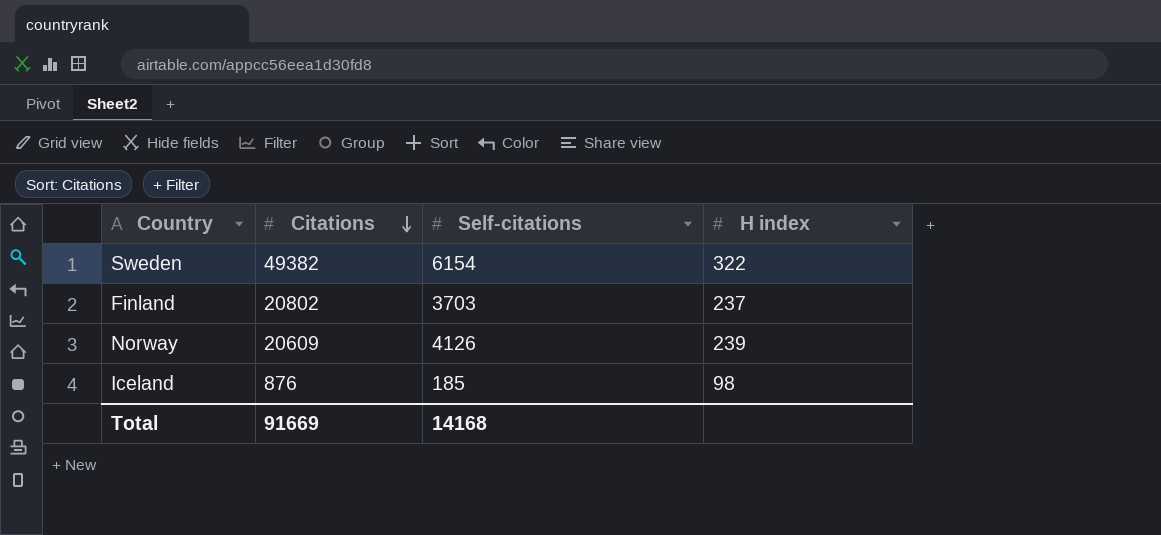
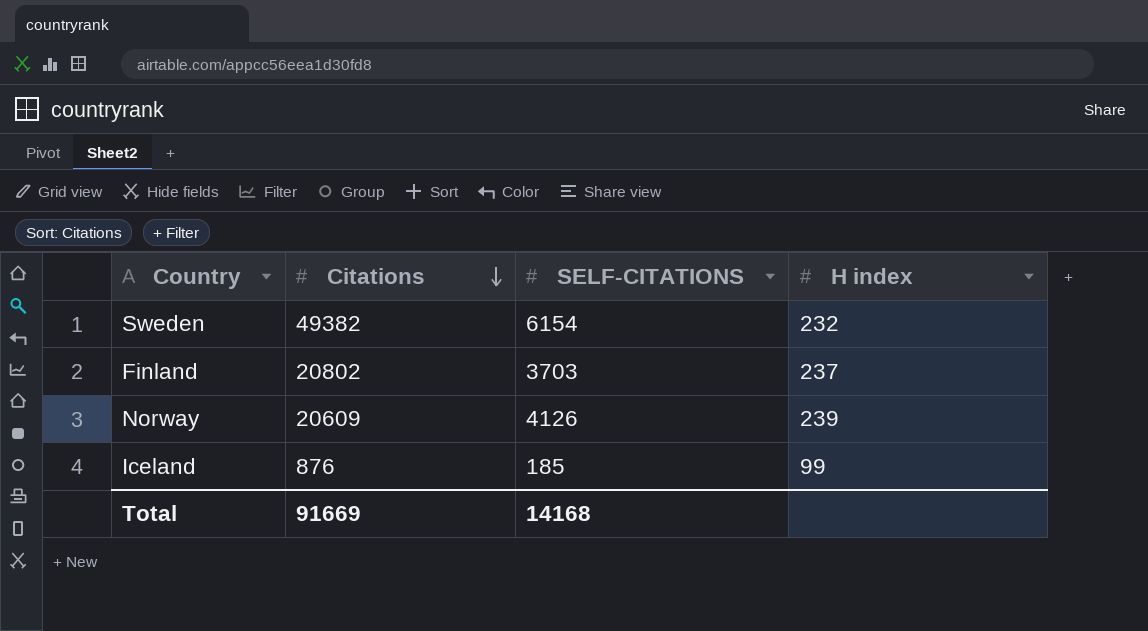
column name: Self-citations -> SELF-CITATIONS
Sweden | H index: 322 -> 232
Iceland | H index: 98 -> 99

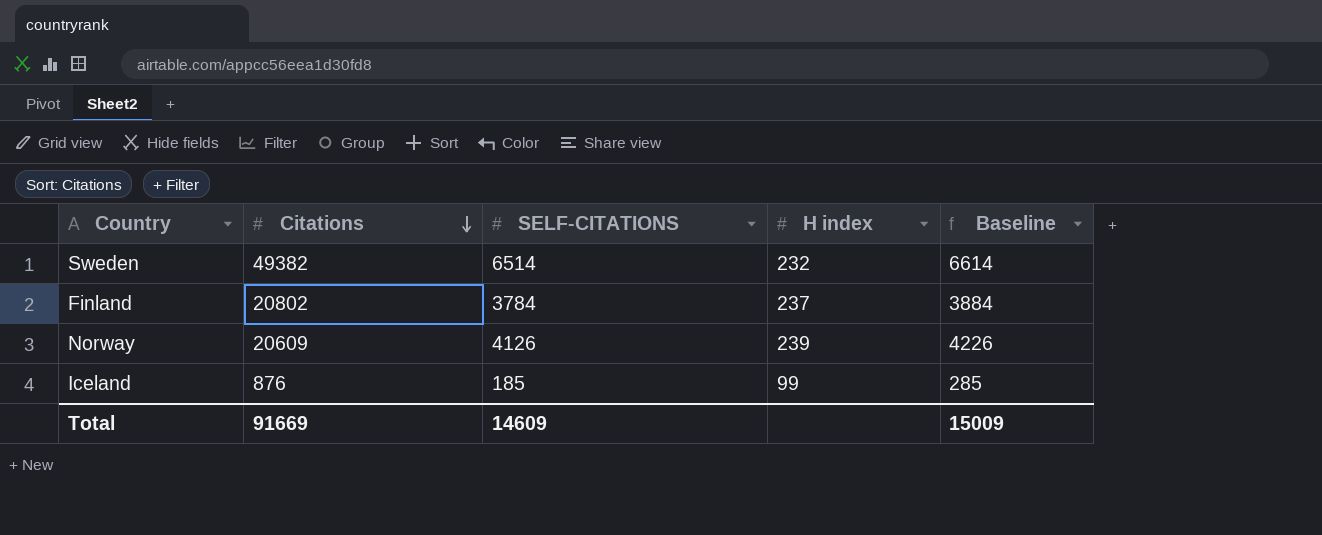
column Baseline | formula: none -> [SELF-CITATIONS] + 100
Sweden | SELF-CITATIONS: 6154 -> 6514
Finland | SELF-CITATIONS: 3703 -> 3784
Total | SELF-CITATIONS: 14168 -> 14609

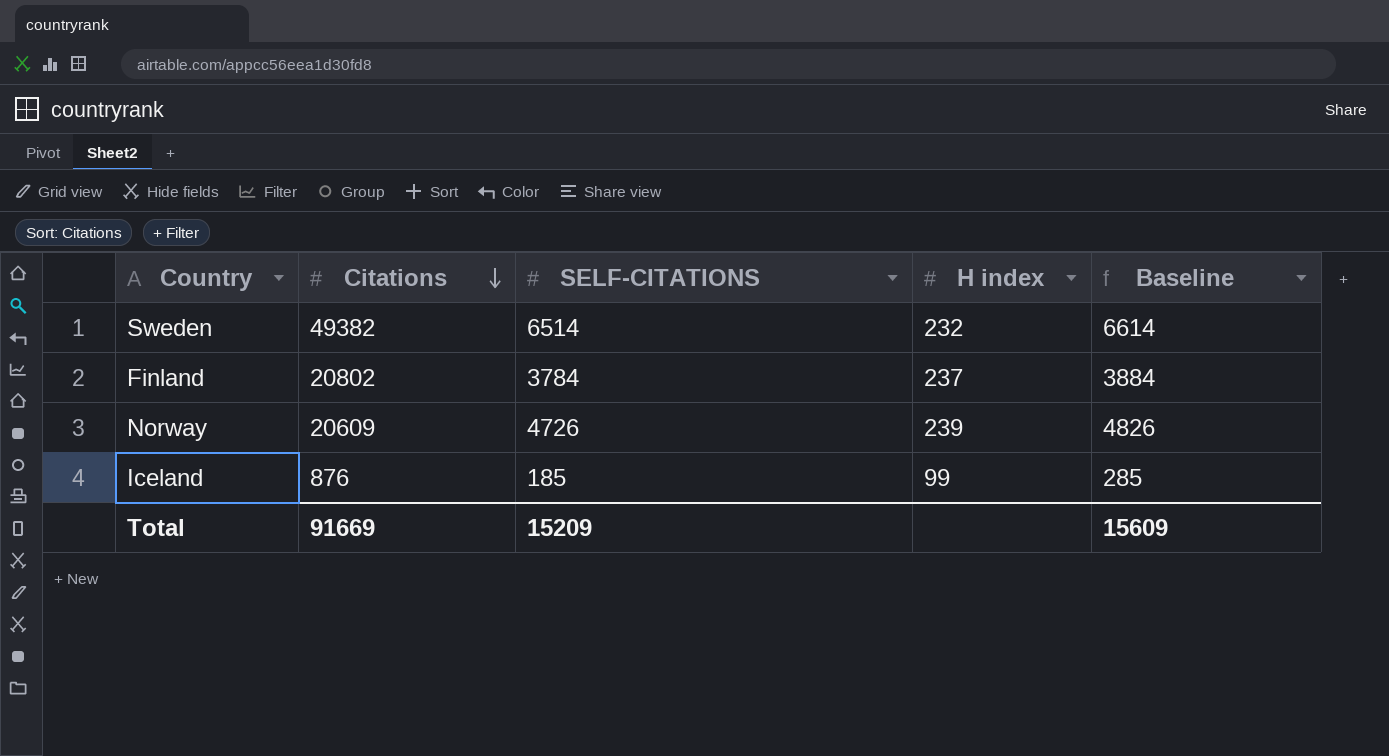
Norway | SELF-CITATIONS: 4126 -> 4726
Norway | Baseline: 4226 -> 4826
Total | SELF-CITATIONS: 14609 -> 15209
Total | Baseline: 15009 -> 15609

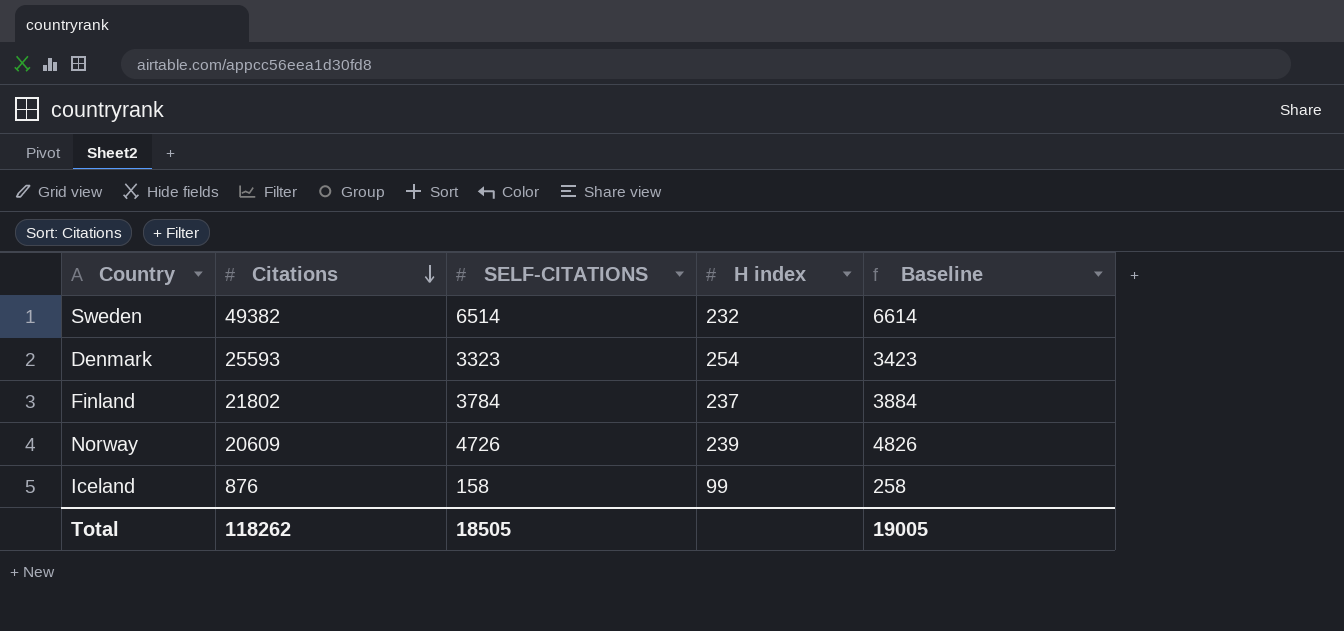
row Denmark: none -> 25593 | 3323 | 254 | 3423
Finland | Citations: 20802 -> 21802
Iceland | SELF-CITATIONS: 185 -> 158
Iceland | Baseline: 285 -> 258
Total | Citations: 91669 -> 118262
Total | SELF-CITATIONS: 15209 -> 18505
Total | Baseline: 15609 -> 19005

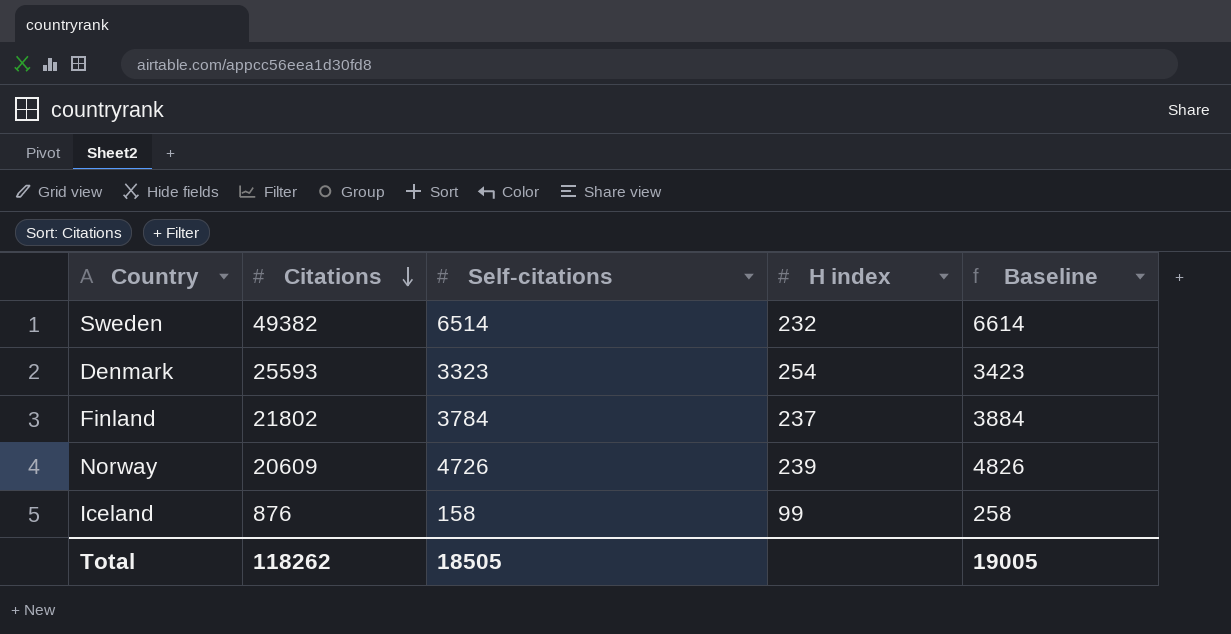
column name: SELF-CITATIONS -> Self-citations

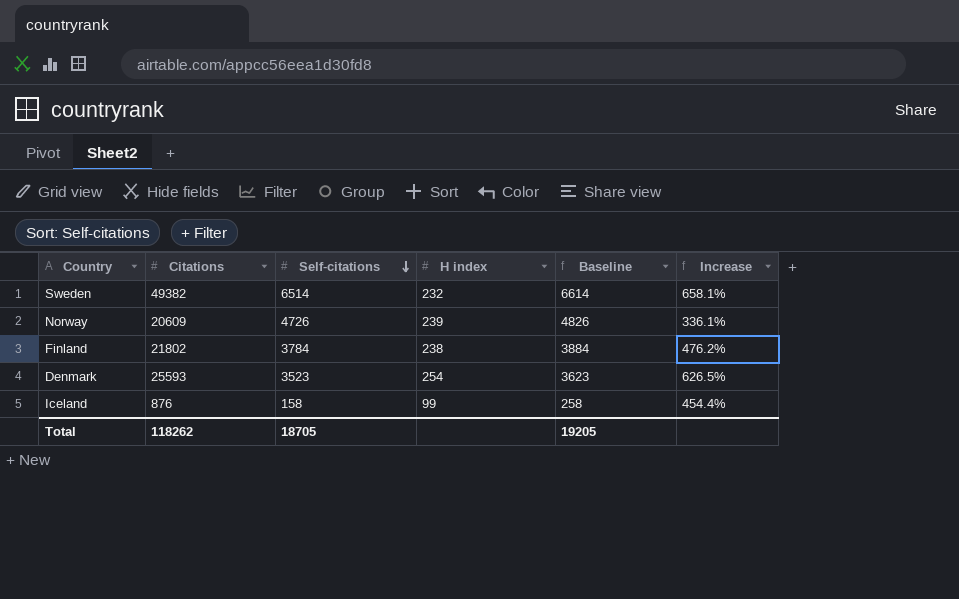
row order: Citations descending -> Self-citations descending
column Increase | formula: none -> ([Citations] - [Self-citations]) / [Self-citations]
Finland | H index: 237 -> 238
Denmark | Self-citations: 3323 -> 3523
Denmark | Baseline: 3423 -> 3623
Total | Self-citations: 18505 -> 18705
Total | Baseline: 19005 -> 19205

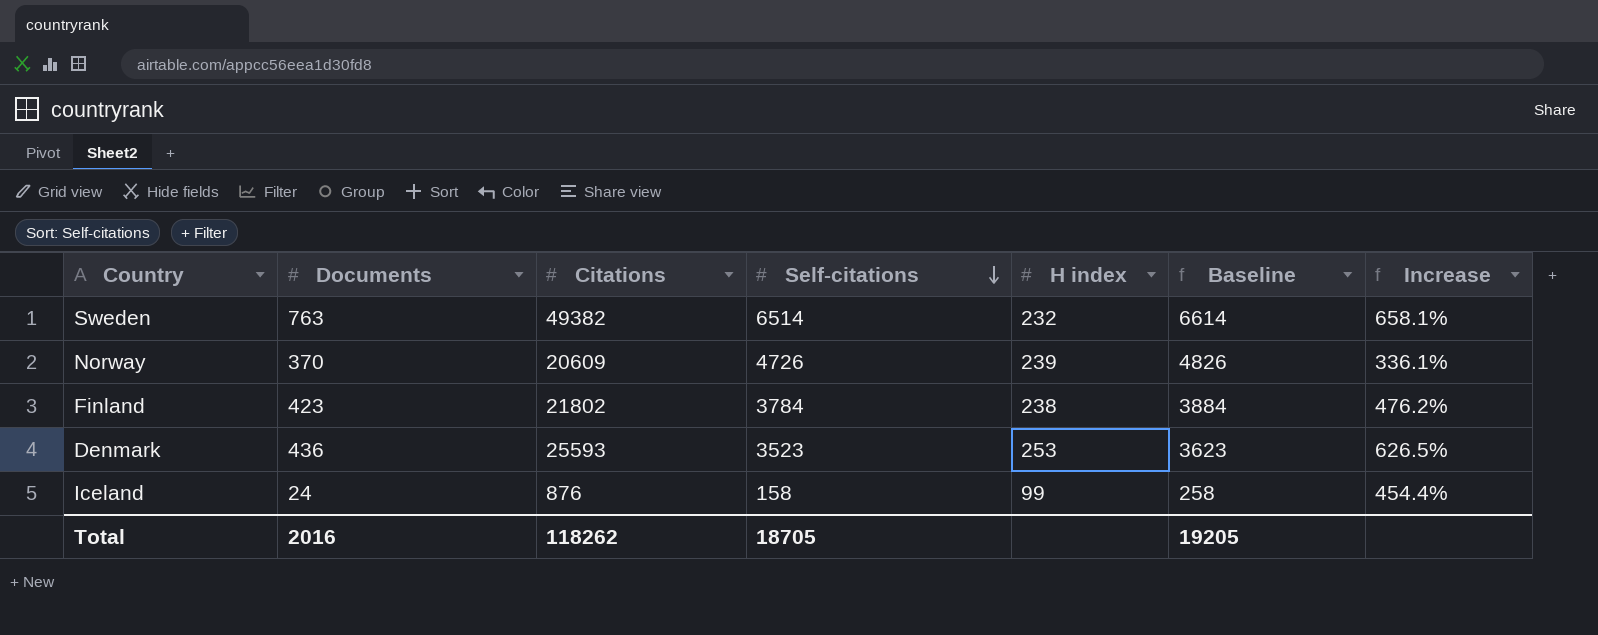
column Documents | position: none -> 2
Denmark | H index: 254 -> 253

